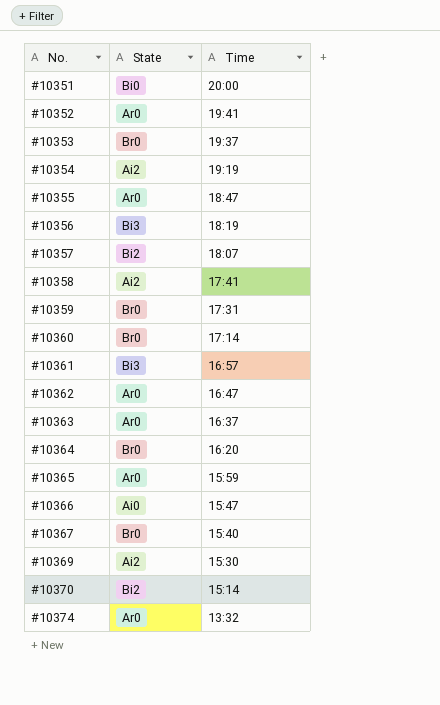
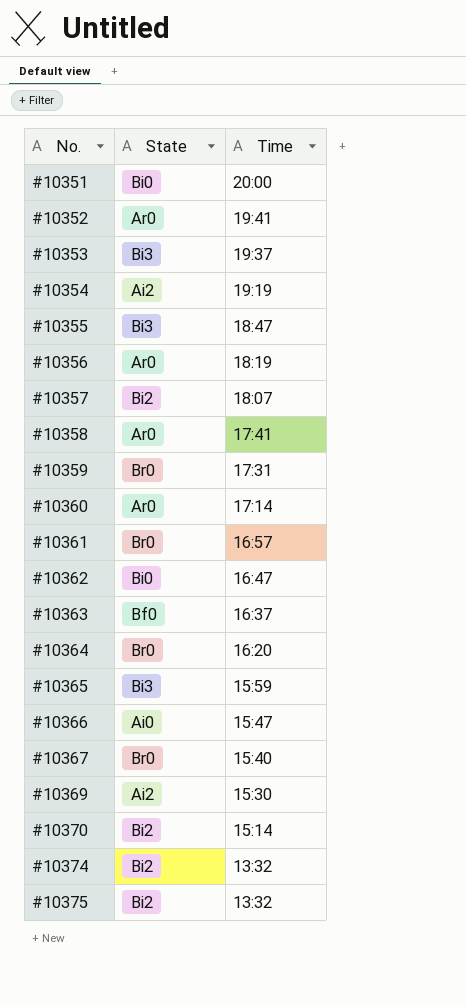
#10353 | State: Br0 -> Bi3
#10355 | State: Ar0 -> Bi3
#10356 | State: Bi3 -> Ar0
#10358 | State: Ai2 -> Ar0
#10360 | State: Br0 -> Ar0
#10361 | State: Bi3 -> Br0
#10362 | State: Ar0 -> Bi0
#10363 | State: Ar0 -> Bf0
#10365 | State: Ar0 -> Bi3
#10374 | State: Ar0 -> Bi2
row #10375: none -> Bi2 | 13:32

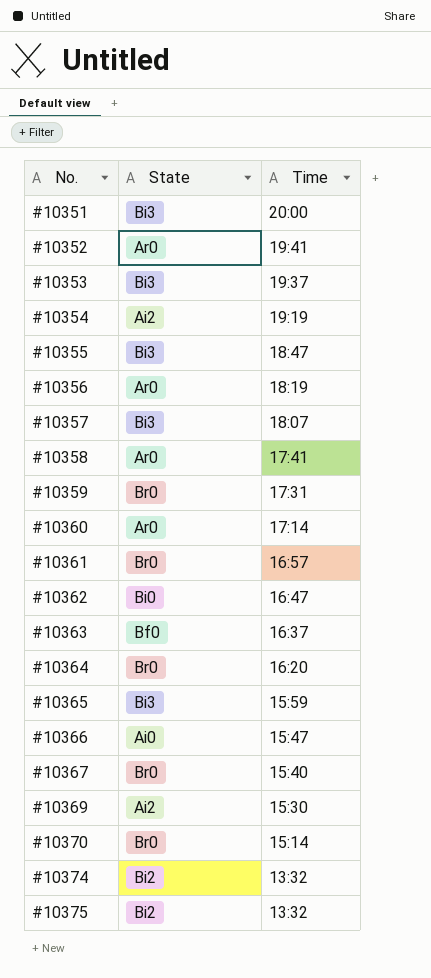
#10351 | State: Bi0 -> Bi3
#10357 | State: Bi2 -> Bi3
#10370 | State: Bi2 -> Br0

